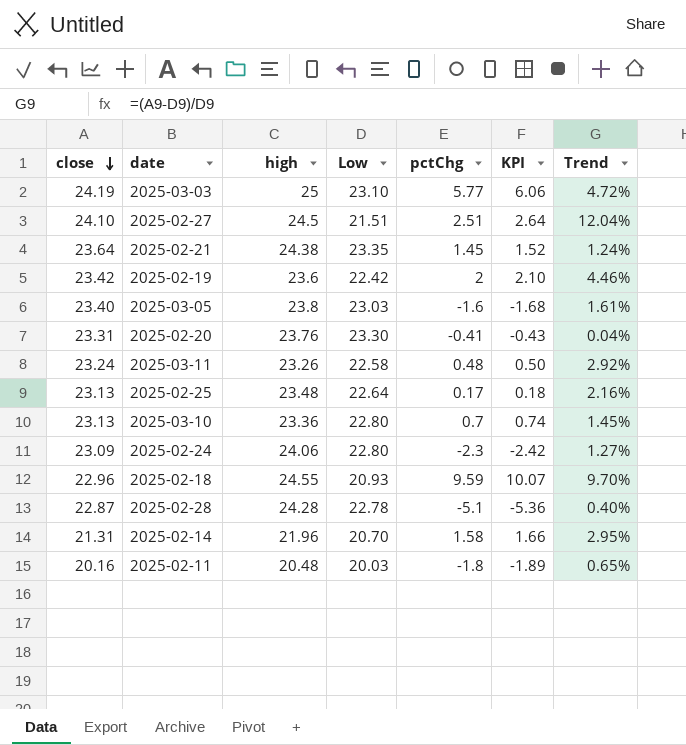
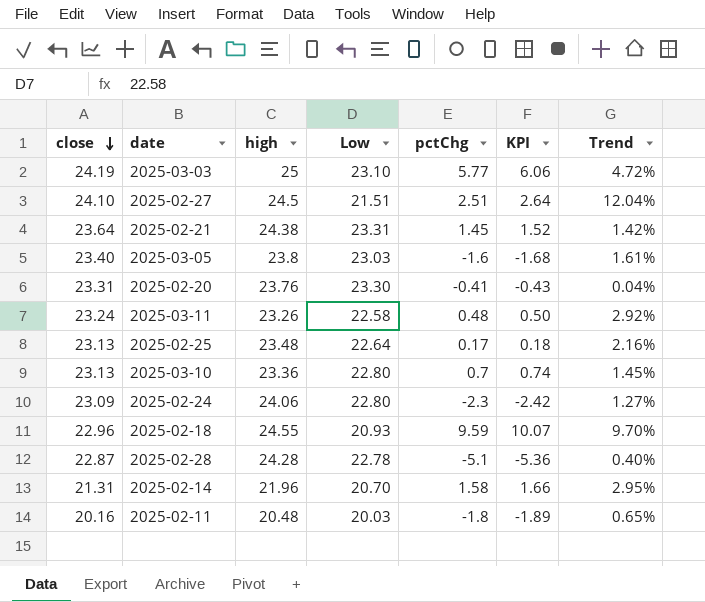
row 2025-02-19: 23.42 | 23.6 | 22.42 | 2 | 2.10 | 4.46% -> none
2025-02-21 | Low: 23.35 -> 23.31
2025-02-21 | Trend: 1.24% -> 1.42%

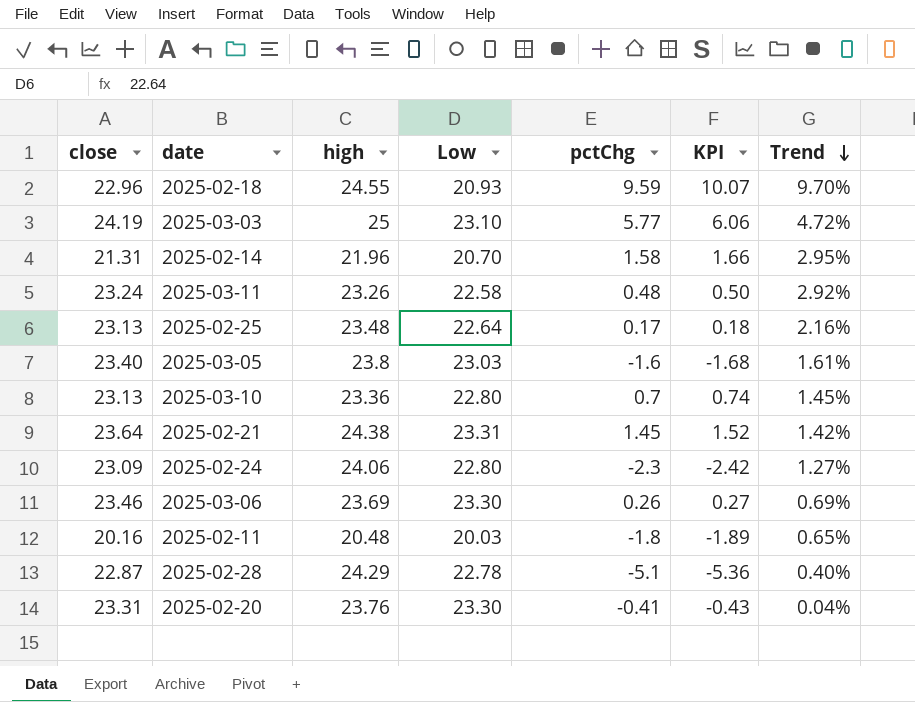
row order: close descending -> Trend descending
row 2025-02-27: 24.10 | 24.5 | 21.51 | 2.51 | 2.64 | 12.04% -> none
row 2025-03-06: none -> 23.46 | 23.69 | 23.30 | 0.26 | 0.27 | 0.69%
2025-02-28 | high: 24.28 -> 24.29

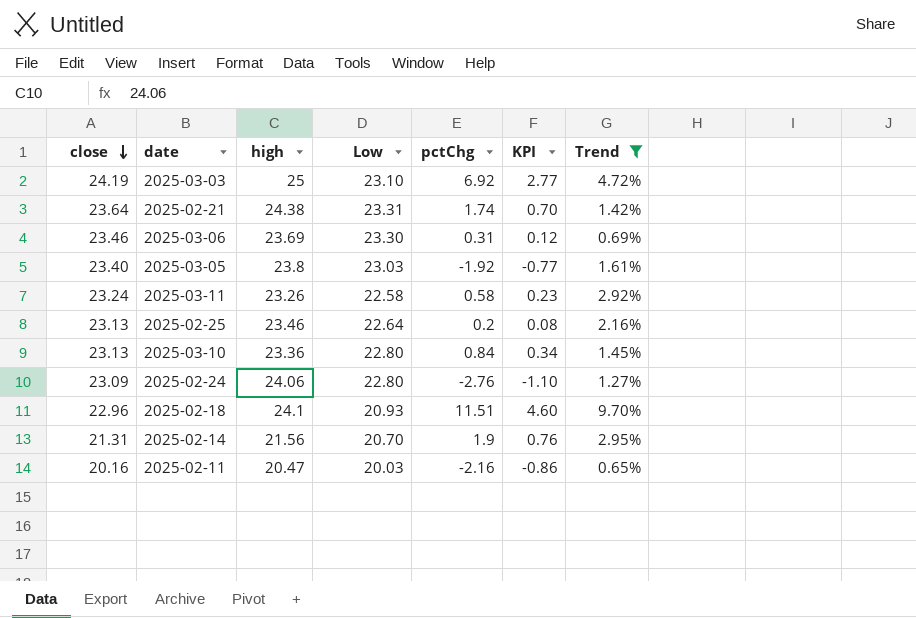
filter: none -> Trend >= 0.65%
row order: Trend descending -> close descending
column KPI | formula: [pctChg] * 1.05 -> [pctChg] * 0.4
2025-03-03 | pctChg: 5.77 -> 6.92
2025-02-21 | pctChg: 1.45 -> 1.74
2025-03-06 | pctChg: 0.26 -> 0.31
2025-03-05 | pctChg: -1.6 -> -1.92
2025-03-11 | pctChg: 0.48 -> 0.58
2025-02-25 | high: 23.48 -> 23.46
2025-02-25 | pctChg: 0.17 -> 0.2
2025-03-10 | pctChg: 0.7 -> 0.84
2025-02-24 | pctChg: -2.3 -> -2.76
2025-02-18 | high: 24.55 -> 24.1
2025-02-18 | pctChg: 9.59 -> 11.51
2025-02-14 | high: 21.96 -> 21.56
2025-02-14 | pctChg: 1.58 -> 1.9
2025-02-11 | high: 20.48 -> 20.47
2025-02-11 | pctChg: -1.8 -> -2.16

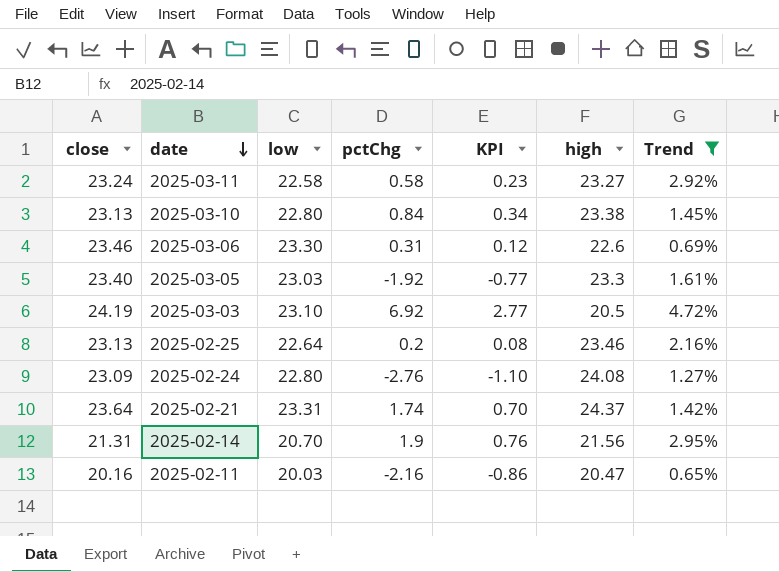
row order: close descending -> date descending
column name: Low -> low
column high | position: 3 -> 6
row 2025-02-18: 22.96 | 24.1 | 20.93 | 11.51 | 4.60 | 9.70% -> none
2025-03-11 | high: 23.26 -> 23.27
2025-03-10 | high: 23.36 -> 23.38
2025-03-06 | high: 23.69 -> 22.6
2025-03-05 | high: 23.8 -> 23.3
2025-03-03 | high: 25 -> 20.5
2025-02-24 | high: 24.06 -> 24.08
2025-02-21 | high: 24.38 -> 24.37

